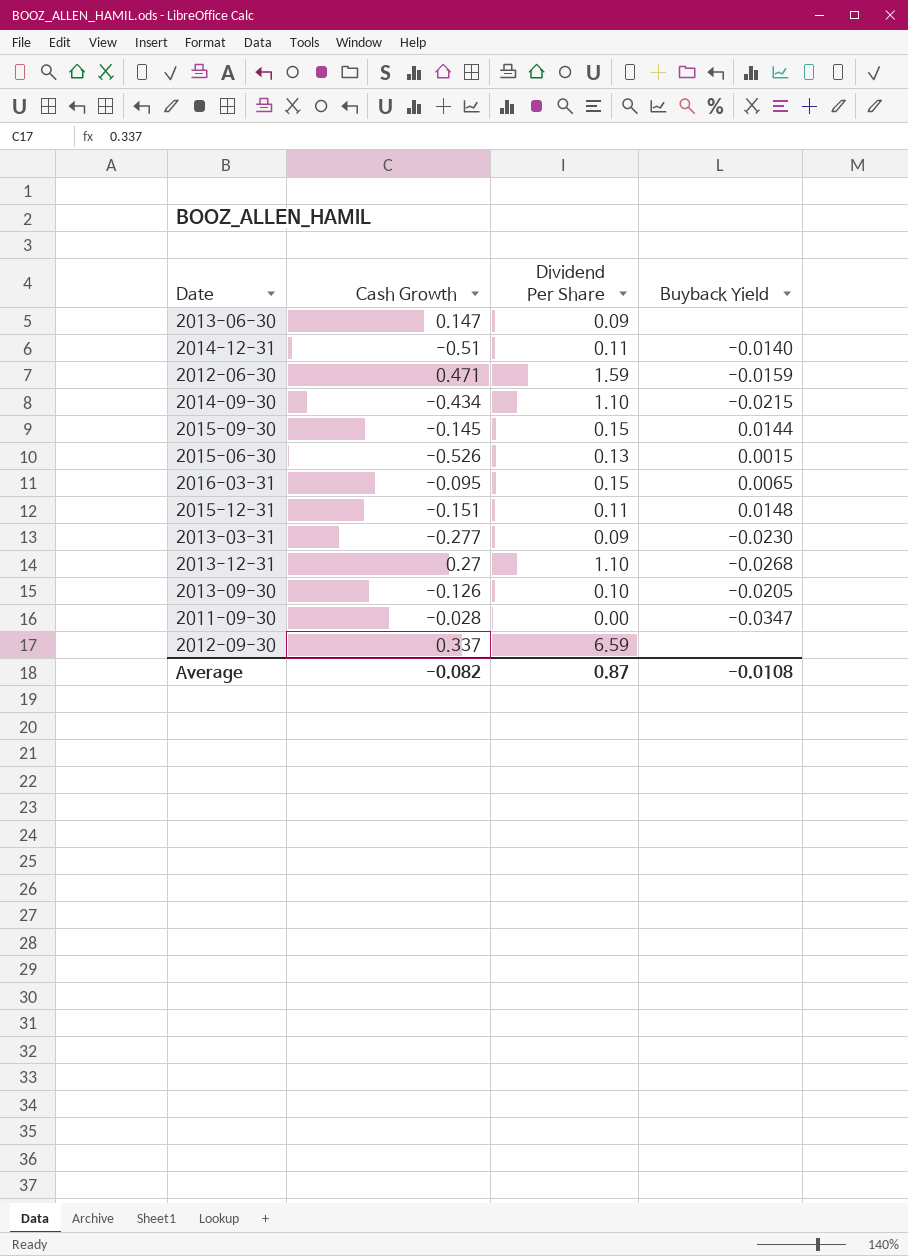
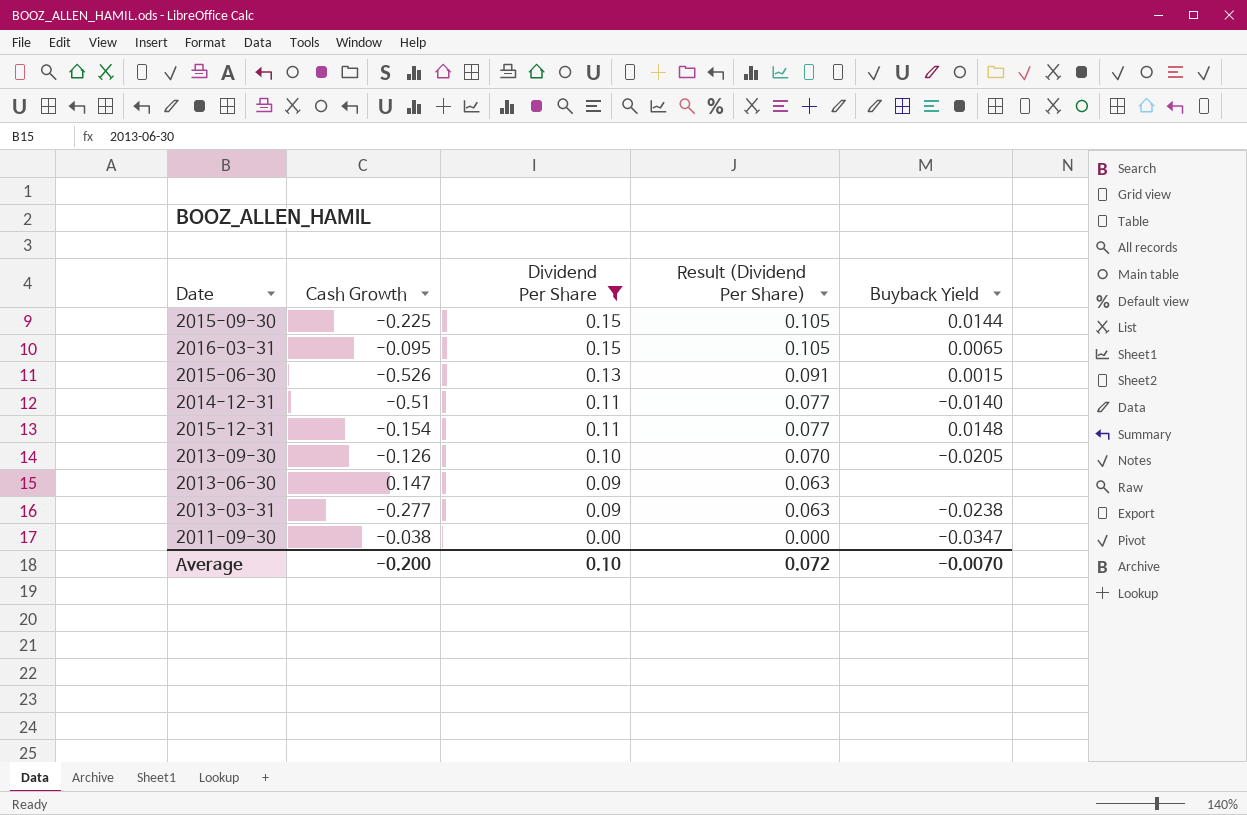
filter: none -> Dividend Per Share <= 0.15
row order: none -> Dividend Per Share descending
column Result (Dividend Per Share) | formula: none -> [Dividend Per Share] * 0.7
2015-09-30 | Cash Growth: -0.145 -> -0.225
2015-12-31 | Cash Growth: -0.151 -> -0.154
2013-03-31 | Buyback Yield: -0.0230 -> -0.0238
2011-09-30 | Cash Growth: -0.028 -> -0.038
Average | Cash Growth: -0.082 -> -0.200
Average | Dividend Per Share: 0.87 -> 0.10
Average | Buyback Yield: -0.0108 -> -0.0070

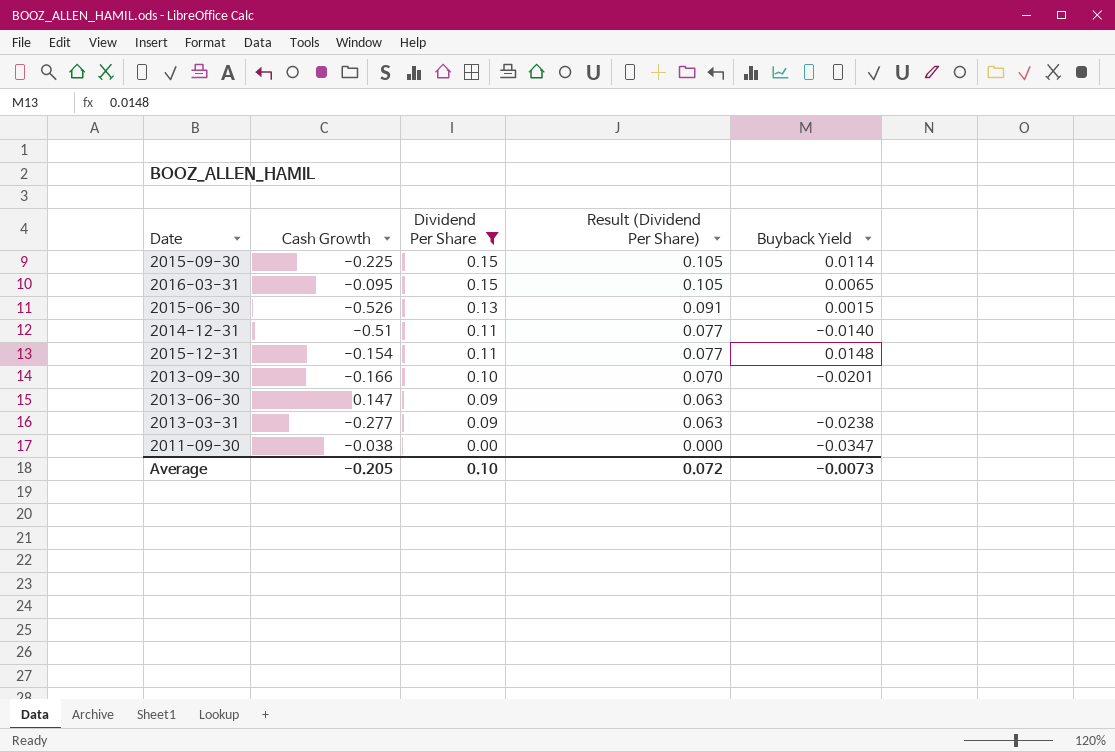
2015-09-30 | Buyback Yield: 0.0144 -> 0.0114
2013-09-30 | Cash Growth: -0.126 -> -0.166
2013-09-30 | Buyback Yield: -0.0205 -> -0.0201
Average | Cash Growth: -0.200 -> -0.205
Average | Buyback Yield: -0.0070 -> -0.0073

